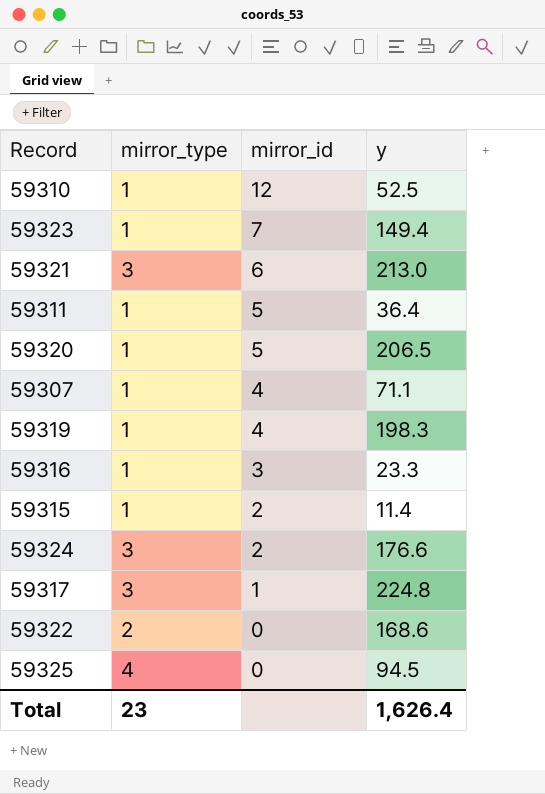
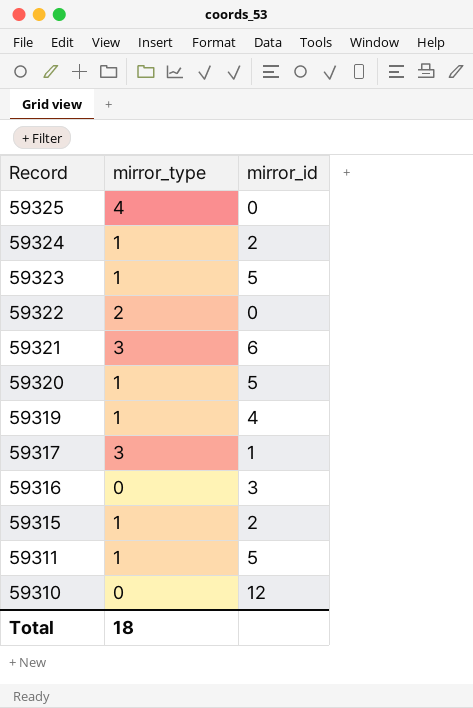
row order: mirror_id descending -> Record descending
column y | position: 4 -> none
row 59307: 1 | 4 | 71.1 -> none
59324 | mirror_type: 3 -> 1
59323 | mirror_id: 7 -> 5
59316 | mirror_type: 1 -> 0
59310 | mirror_type: 1 -> 0
Total | mirror_type: 23 -> 18

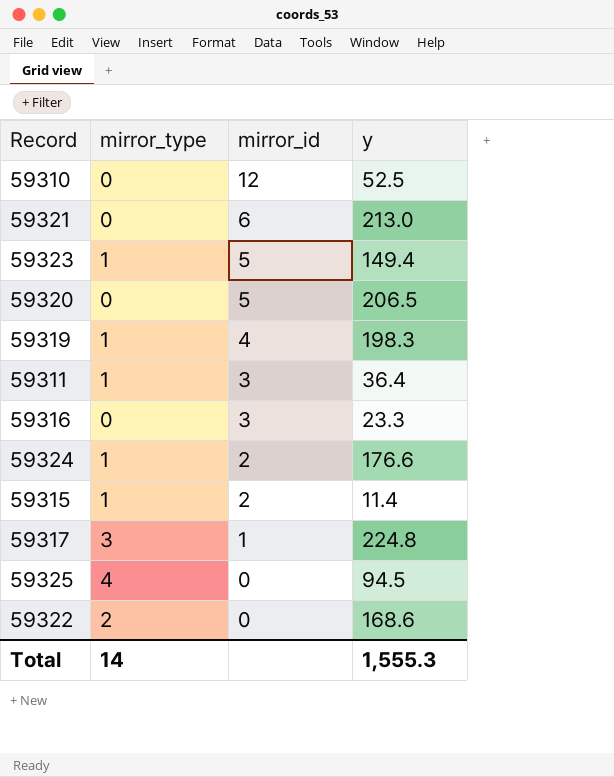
row order: Record descending -> mirror_id descending
column y | position: none -> 4
59321 | mirror_type: 3 -> 0
59320 | mirror_type: 1 -> 0
59311 | mirror_id: 5 -> 3
Total | mirror_type: 18 -> 14

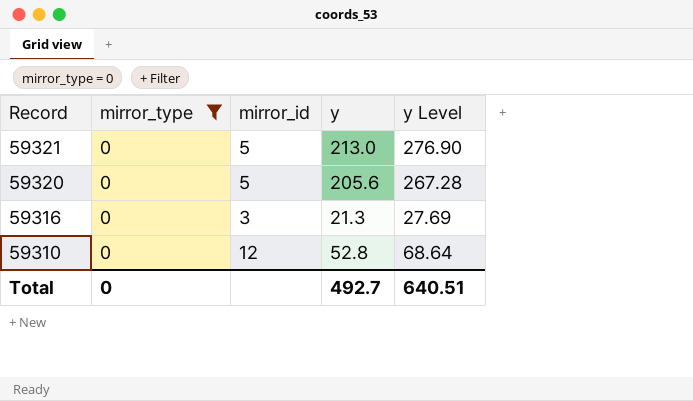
filter: none -> mirror_type = 0
row order: mirror_id descending -> Record descending
column y Level | formula: none -> [y] * 1.3
59321 | mirror_id: 6 -> 5
59320 | y: 206.5 -> 205.6
59316 | y: 23.3 -> 21.3
59310 | y: 52.5 -> 52.8
Total | mirror_type: 14 -> 0
Total | y: 1,555.3 -> 492.7

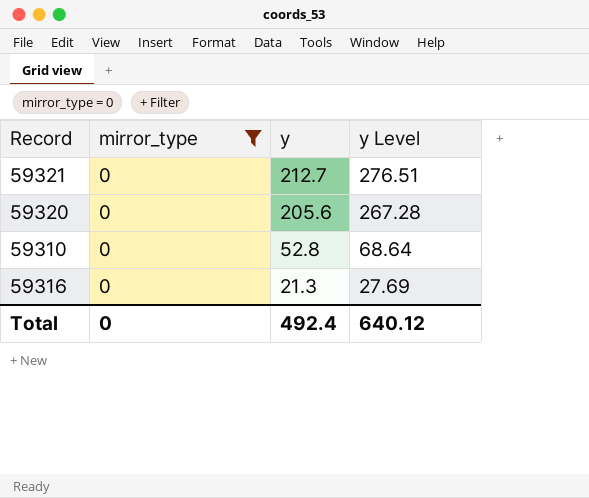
row order: Record descending -> y descending
column mirror_id | position: 3 -> none
59321 | y: 213.0 -> 212.7
59321 | y Level: 276.90 -> 276.51
Total | y: 492.7 -> 492.4
Total | y Level: 640.51 -> 640.12

